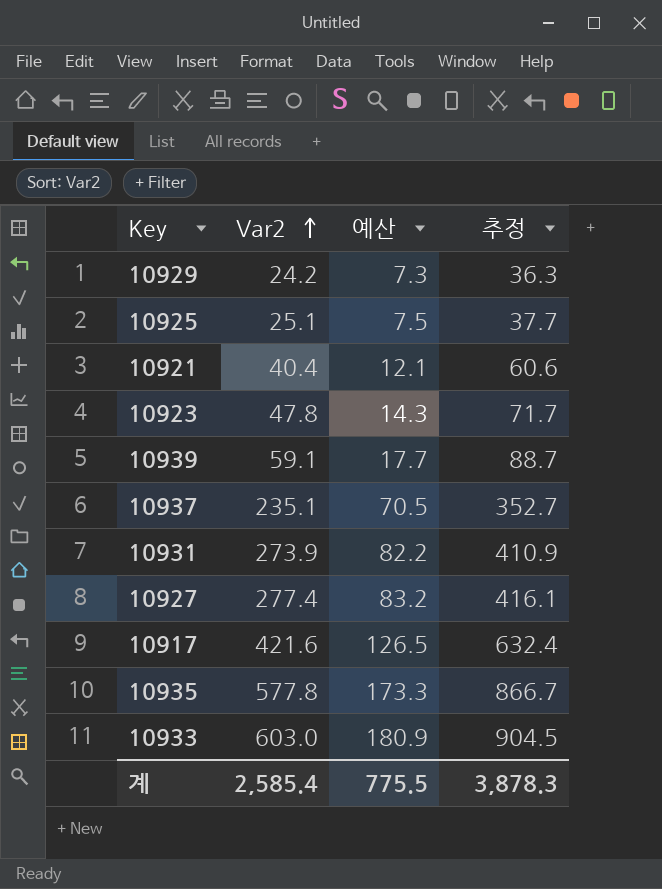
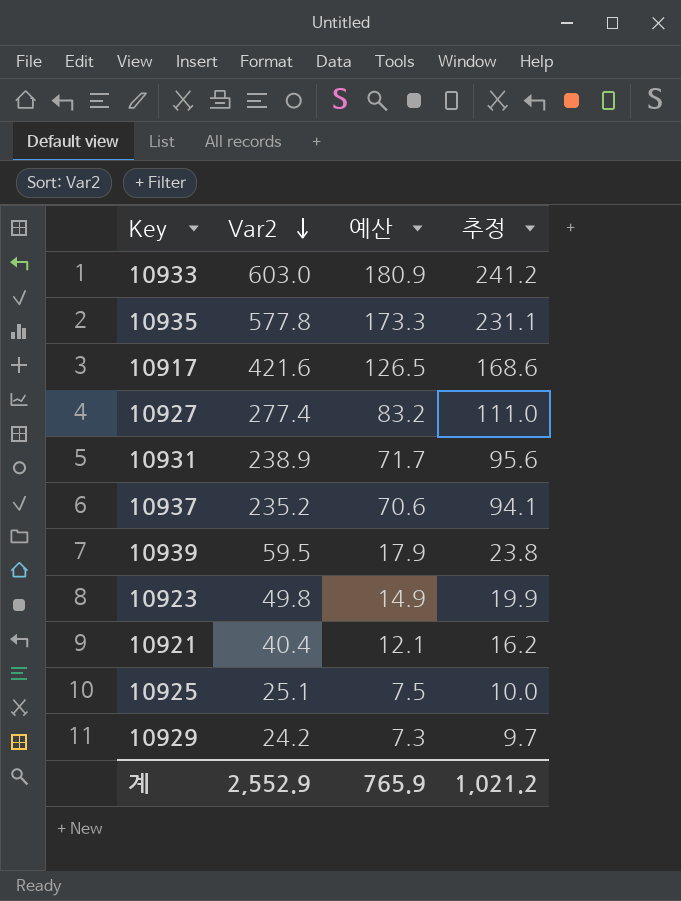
row order: Var2 ascending -> Var2 descending
column 추정 | formula: [Var2] * 1.5 -> [Var2] * 0.4
10931 | Var2: 273.9 -> 238.9
10931 | 예산: 82.2 -> 71.7
10937 | Var2: 235.1 -> 235.2
10937 | 예산: 70.5 -> 70.6
10939 | Var2: 59.1 -> 59.5
10939 | 예산: 17.7 -> 17.9
10923 | Var2: 47.8 -> 49.8
10923 | 예산: 14.3 -> 14.9
계 | Var2: 2,585.4 -> 2,552.9
계 | 예산: 775.5 -> 765.9
계 | 추정: 3,878.3 -> 1,021.2

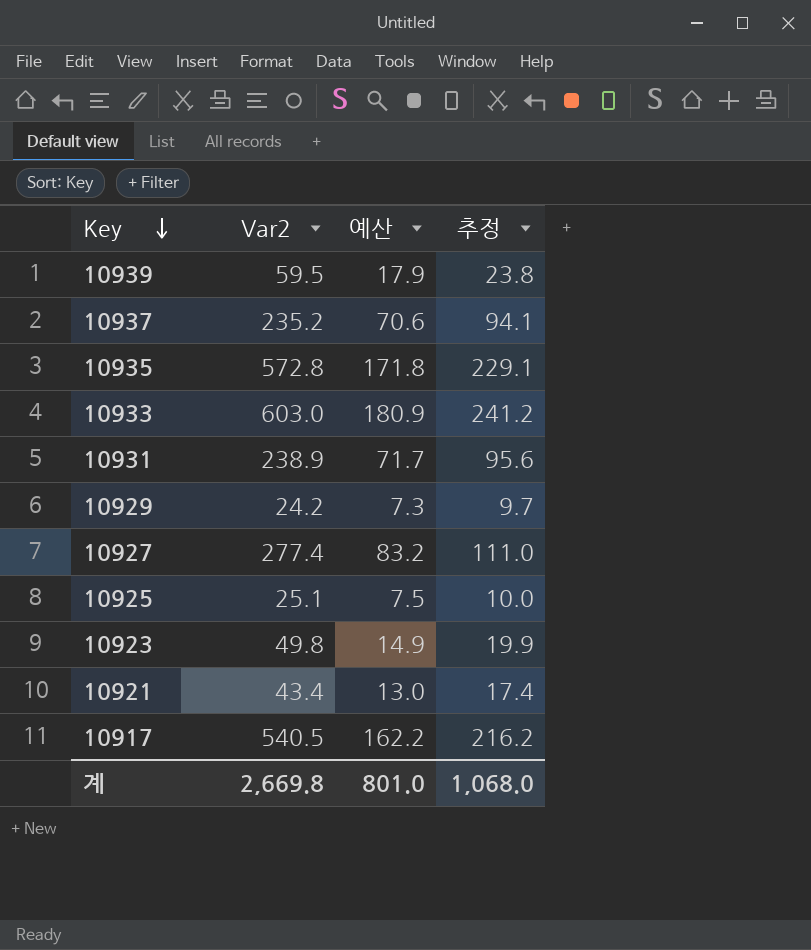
row order: Var2 descending -> Key descending
10935 | Var2: 577.8 -> 572.8
10935 | 예산: 173.3 -> 171.8
10935 | 추정: 231.1 -> 229.1
10921 | Var2: 40.4 -> 43.4
10921 | 예산: 12.1 -> 13.0
10921 | 추정: 16.2 -> 17.4
10917 | Var2: 421.6 -> 540.5
10917 | 예산: 126.5 -> 162.2
10917 | 추정: 168.6 -> 216.2
계 | Var2: 2,552.9 -> 2,669.8
계 | 예산: 765.9 -> 801.0
계 | 추정: 1,021.2 -> 1,068.0

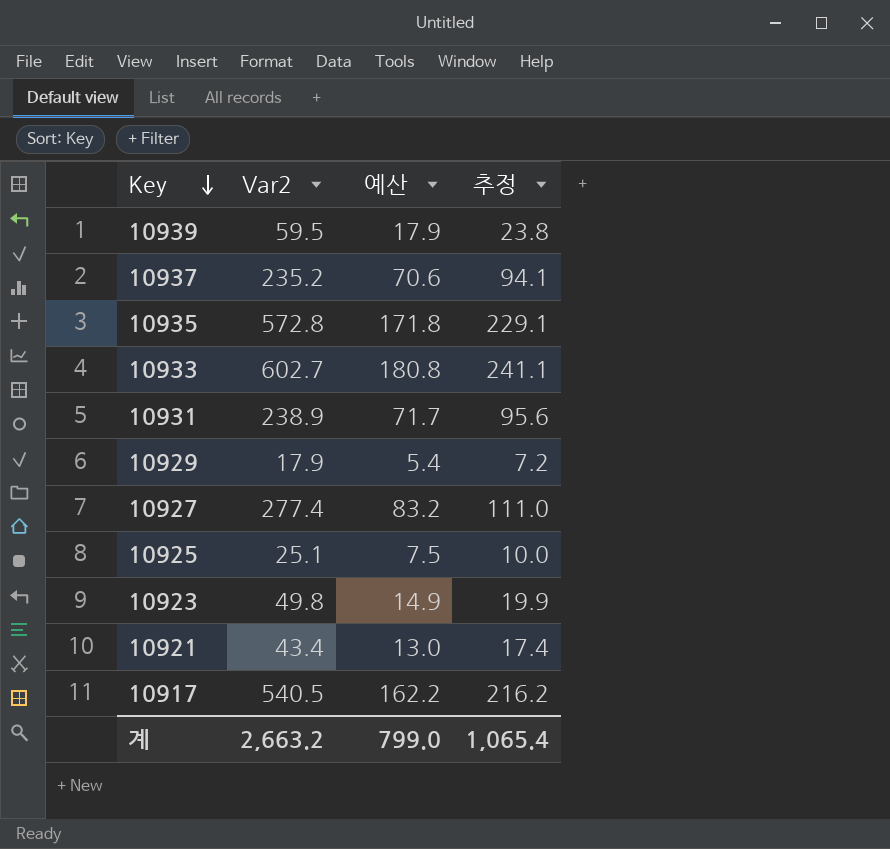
10933 | Var2: 603.0 -> 602.7
10933 | 예산: 180.9 -> 180.8
10933 | 추정: 241.2 -> 241.1
10929 | Var2: 24.2 -> 17.9
10929 | 예산: 7.3 -> 5.4
10929 | 추정: 9.7 -> 7.2
계 | Var2: 2,669.8 -> 2,663.2
계 | 예산: 801.0 -> 799.0
계 | 추정: 1,068.0 -> 1,065.4

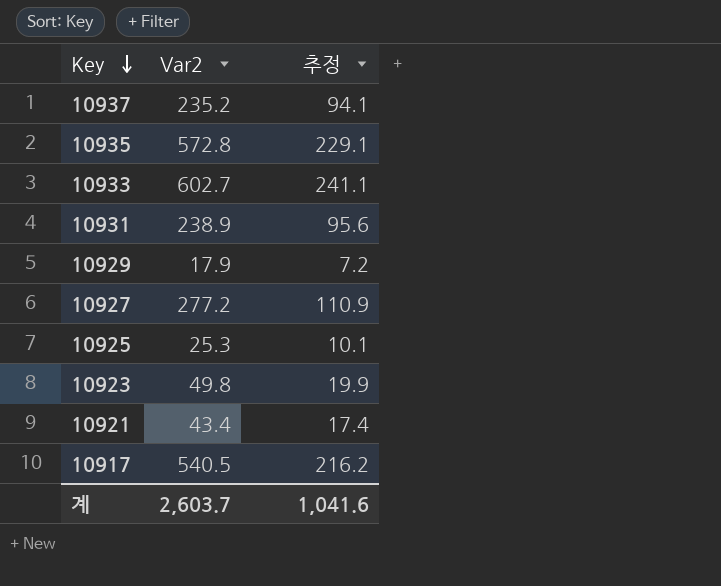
column 예산 | formula: [Var2] * 0.3 -> none
row 10939: 59.5 | 17.9 | 23.8 -> none
10927 | Var2: 277.4 -> 277.2
10927 | 추정: 111.0 -> 110.9
10925 | Var2: 25.1 -> 25.3
10925 | 추정: 10.0 -> 10.1
계 | Var2: 2,663.2 -> 2,603.7
계 | 추정: 1,065.4 -> 1,041.6

